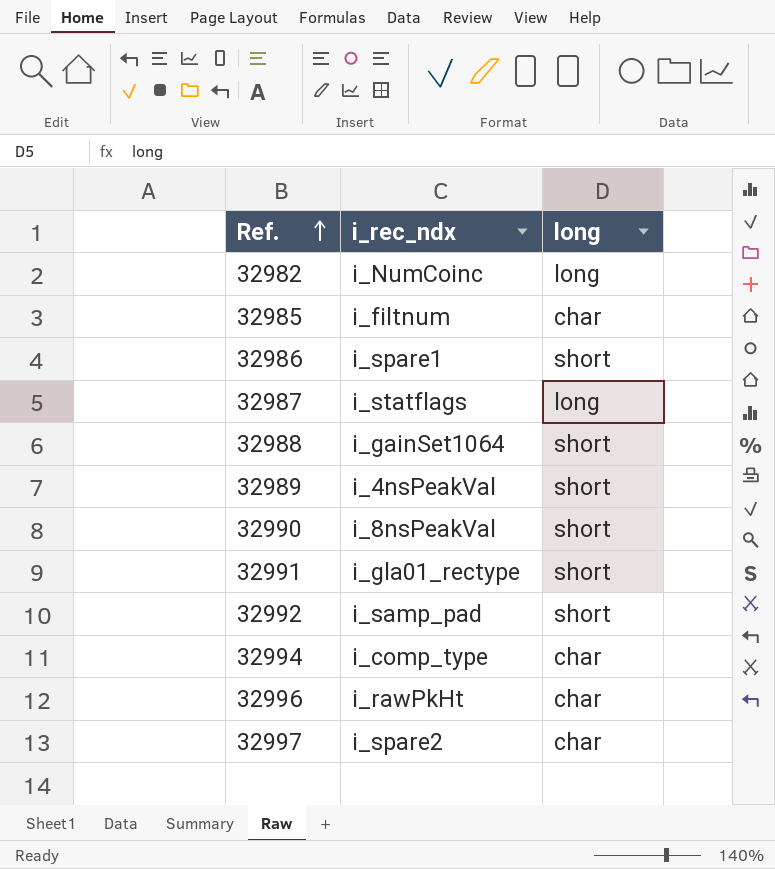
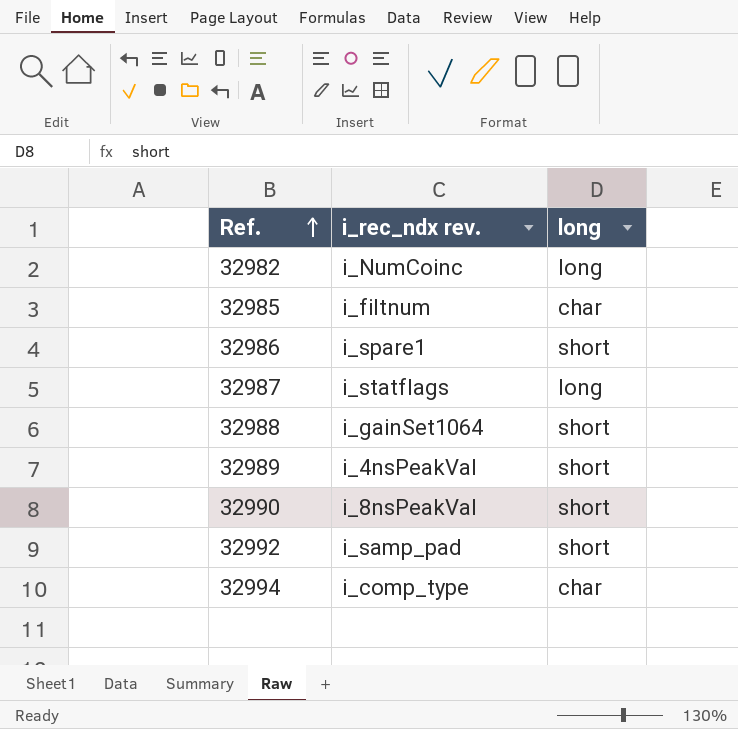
column name: i_rec_ndx -> i_rec_ndx rev.
row 32991: i_gla01_rectype | short -> none
row 32996: i_rawPkHt | char -> none
row 32997: i_spare2 | char -> none

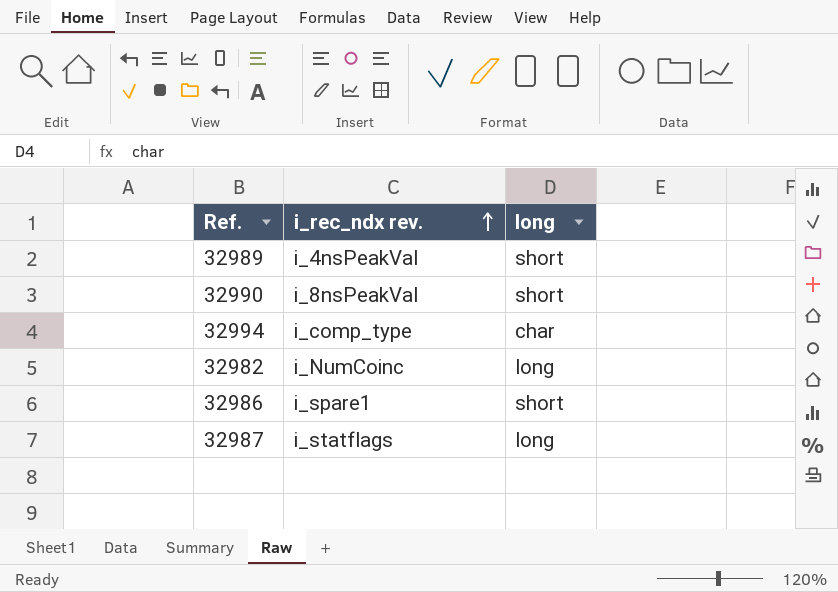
row order: Ref. ascending -> i_rec_ndx rev. ascending
row 32985: i_filtnum | char -> none
row 32988: i_gainSet1064 | short -> none
row 32992: i_samp_pad | short -> none

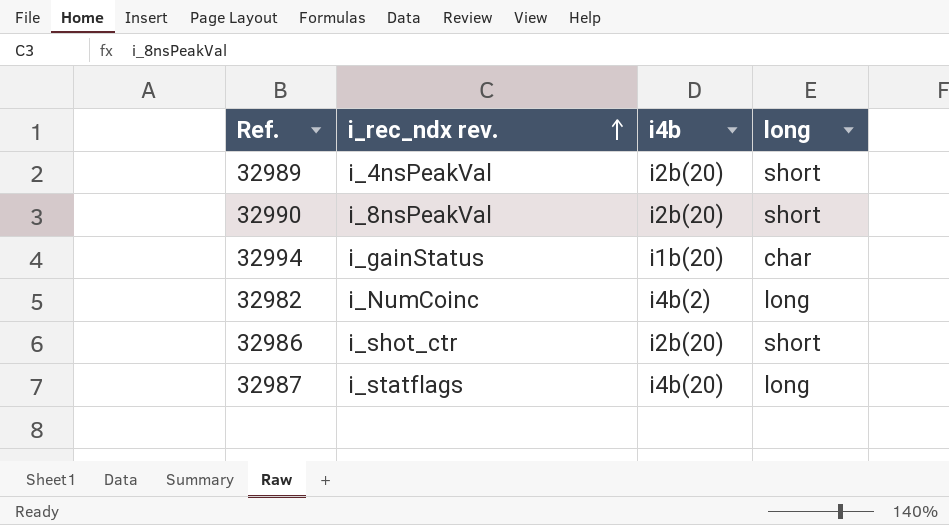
column i4b | position: none -> 3
32994 | i_rec_ndx rev.: i_comp_type -> i_gainStatus
32986 | i_rec_ndx rev.: i_spare1 -> i_shot_ctr

